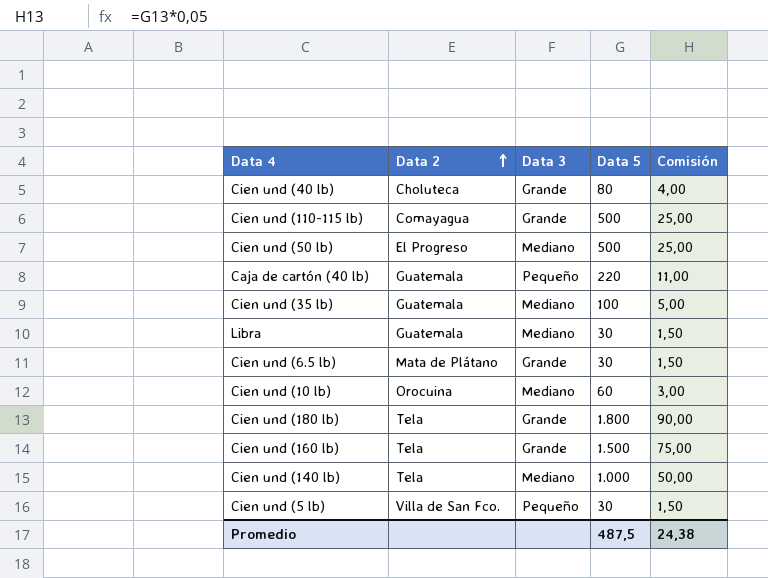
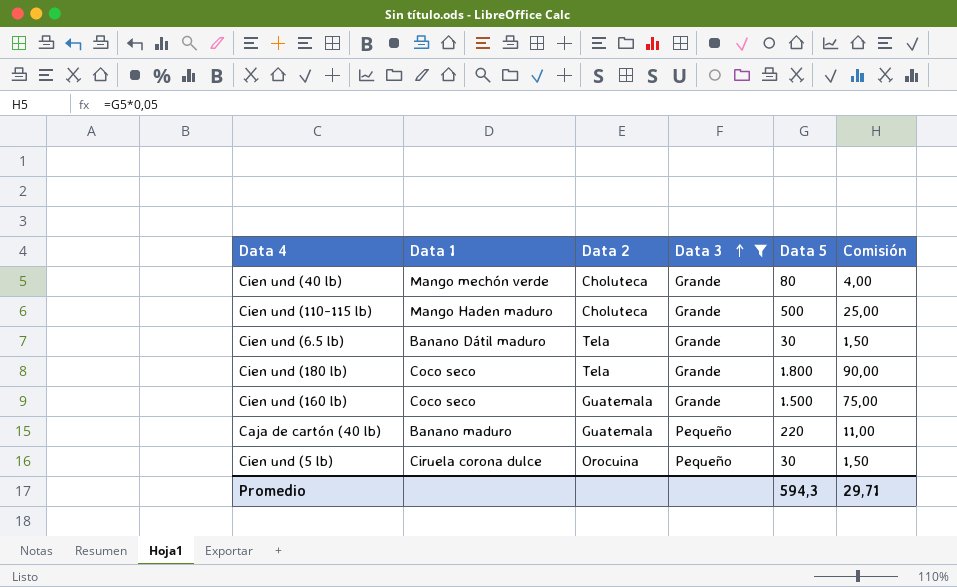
filter: none -> Data 3 != Mediano
row order: Data 2 ascending -> Data 3 ascending
column Data 1 | position: none -> 2
Cien und (110-115 lb) | Data 2: Comayagua -> Choluteca
Cien und (6.5 lb) | Data 2: Mata de Plátano -> Tela
Cien und (160 lb) | Data 2: Tela -> Guatemala
Cien und (5 lb) | Data 2: Villa de San Fco. -> Orocuina
Promedio | Data 5: 487,5 -> 594,3
Promedio | Comisión: 24,38 -> 29,71

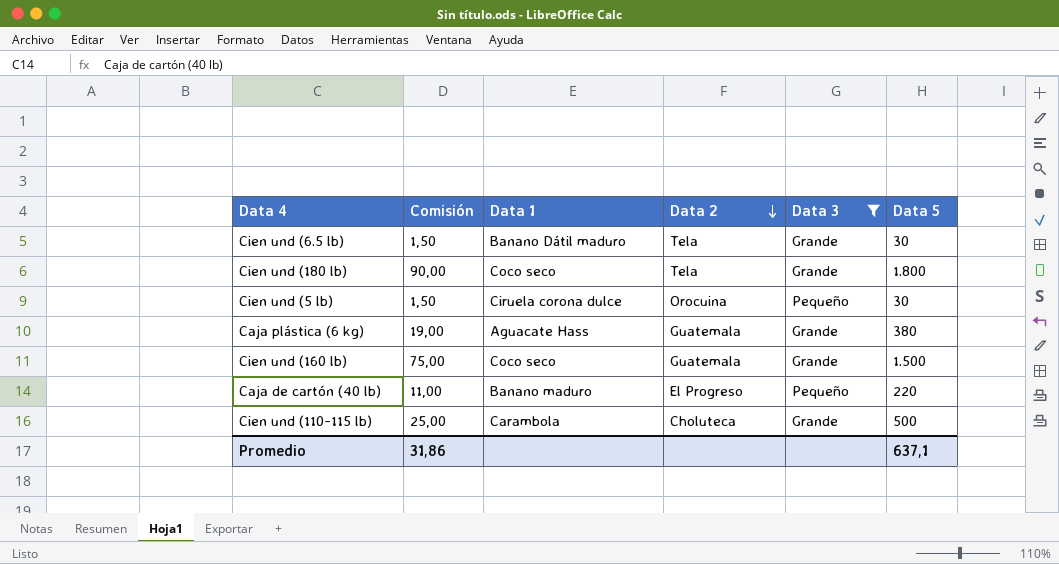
row order: Data 3 ascending -> Data 2 descending
column Comisión | position: 6 -> 2
row Cien und (40 lb): Mango mechón verde | Choluteca | Grande | 80 | 4,00 -> none
row Caja plástica (6 kg): none -> 19,00 | Aguacate Hass | Guatemala | Grande | 380
Caja de cartón (40 lb) | Data 2: Guatemala -> El Progreso
Cien und (110-115 lb) | Data 1: Mango Haden maduro -> Carambola
Promedio | Comisión: 29,71 -> 31,86
Promedio | Data 5: 594,3 -> 637,1

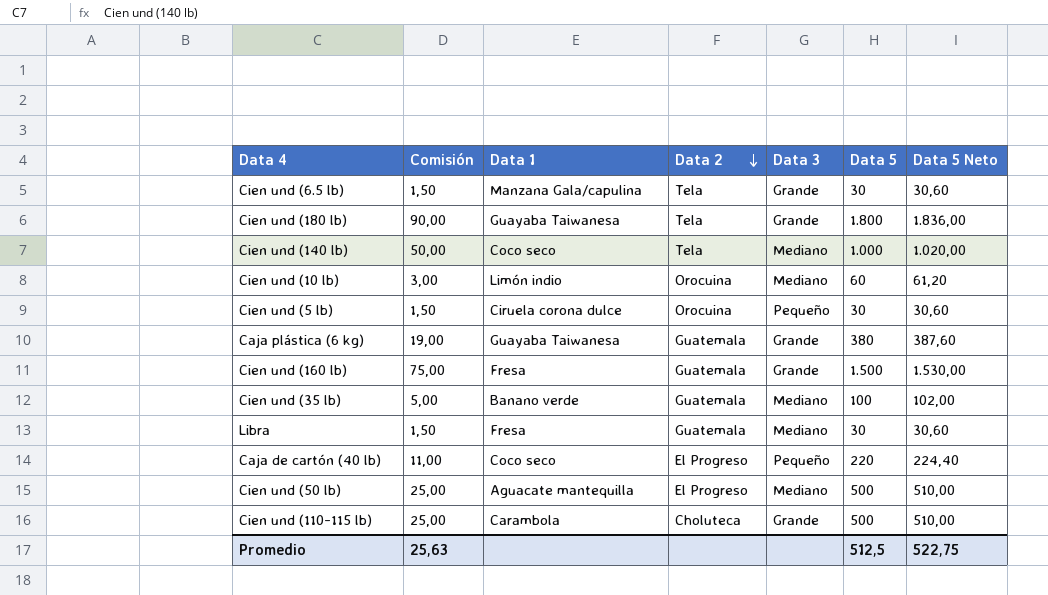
filter: Data 3 != Mediano -> none
column Data 5 Neto | formula: none -> [Data 5] * 1,02
Cien und (6.5 lb) | Data 1: Banano Dátil maduro -> Manzana Gala/capulina
Cien und (180 lb) | Data 1: Coco seco -> Guayaba Taiwanesa
Caja plástica (6 kg) | Data 1: Aguacate Hass -> Guayaba Taiwanesa
Cien und (160 lb) | Data 1: Coco seco -> Fresa
Caja de cartón (40 lb) | Data 1: Banano maduro -> Coco seco
Promedio | Comisión: 31,86 -> 25,63
Promedio | Data 5: 637,1 -> 512,5

